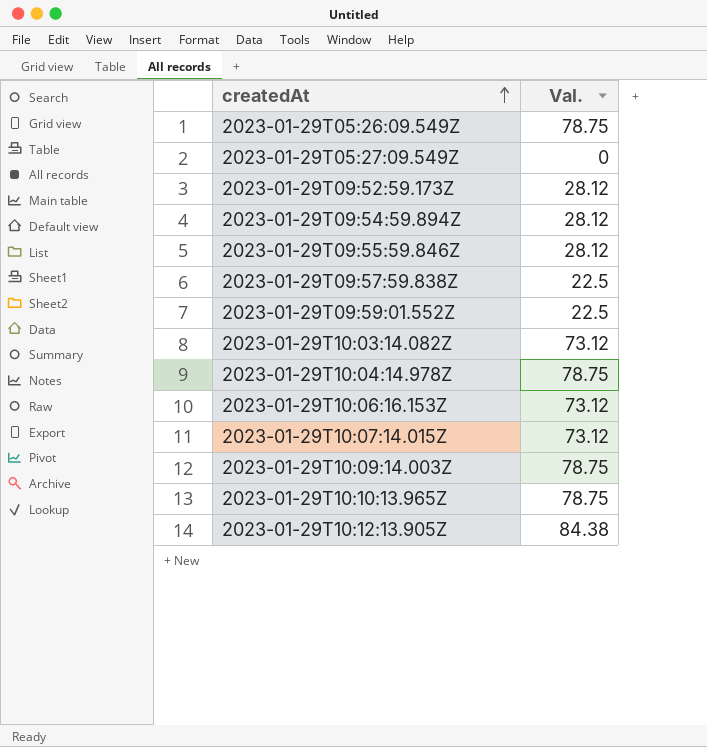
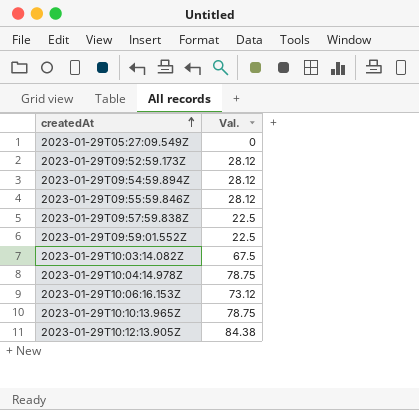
row 2023-01-29T05:26:09.549Z: 78.75 -> none
row 2023-01-29T10:07:14.015Z: 73.12 -> none
row 2023-01-29T10:09:14.003Z: 78.75 -> none
2023-01-29T10:03:14.082Z | Val.: 73.12 -> 67.5

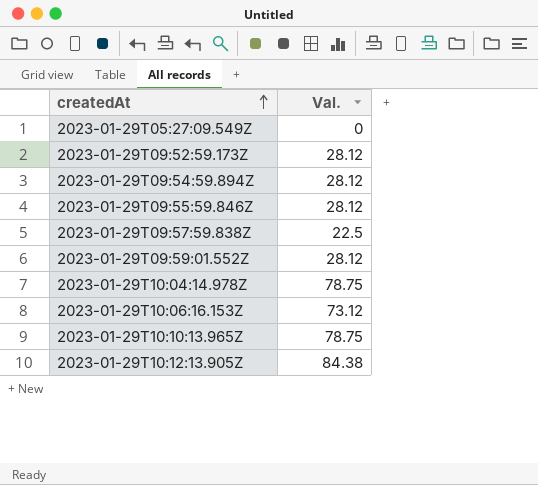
row 2023-01-29T10:03:14.082Z: 67.5 -> none
2023-01-29T09:59:01.552Z | Val.: 22.5 -> 28.12

